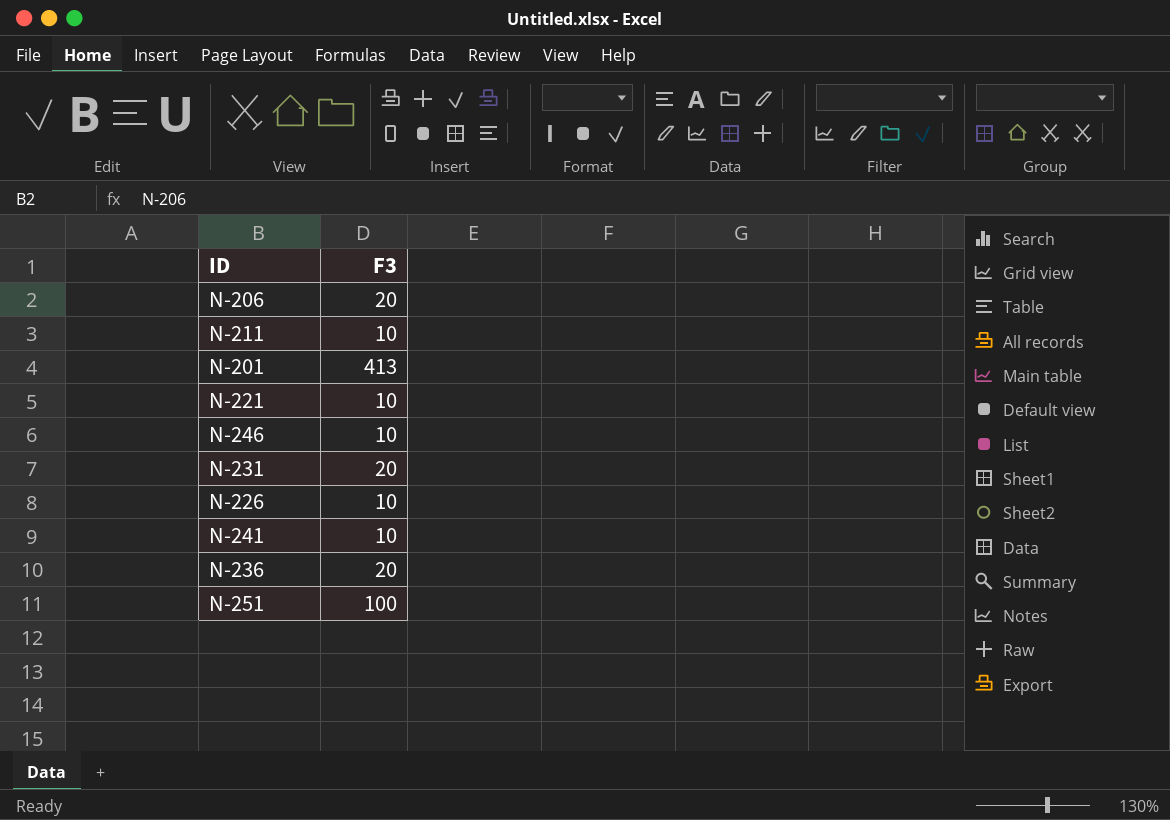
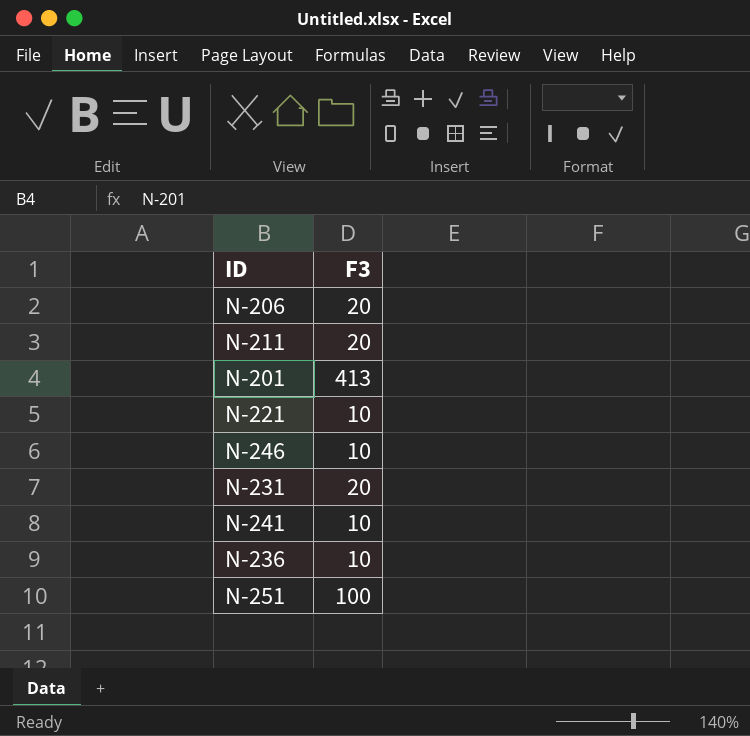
row N-226: 10 -> none
N-211 | F3: 10 -> 20
N-236 | F3: 20 -> 10

